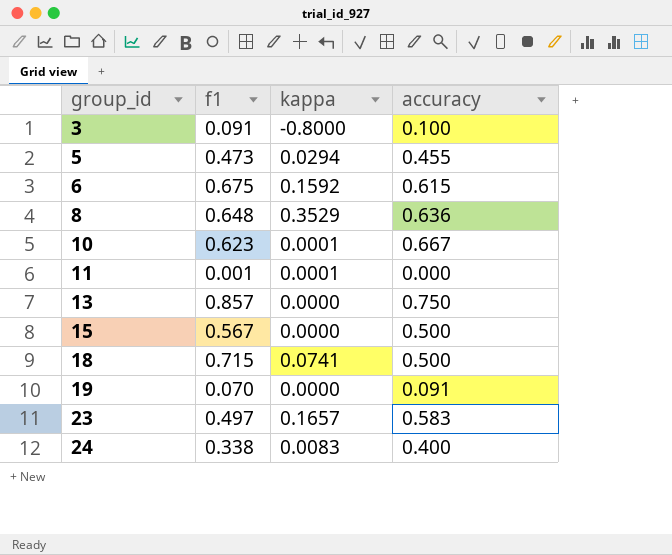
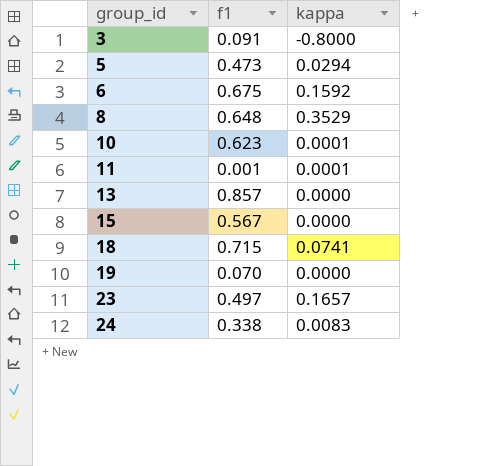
column accuracy | position: 4 -> none

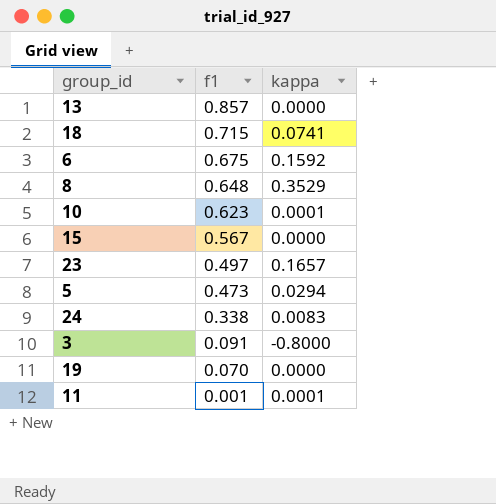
row order: group_id ascending -> f1 descending

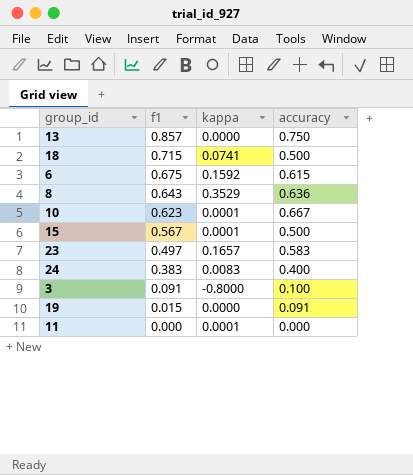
column accuracy | position: none -> 4
row 5: 0.473 | 0.0294 -> none
8 | f1: 0.648 -> 0.643
15 | kappa: 0.0000 -> 0.0001
24 | f1: 0.338 -> 0.383
19 | f1: 0.070 -> 0.015
11 | f1: 0.001 -> 0.000

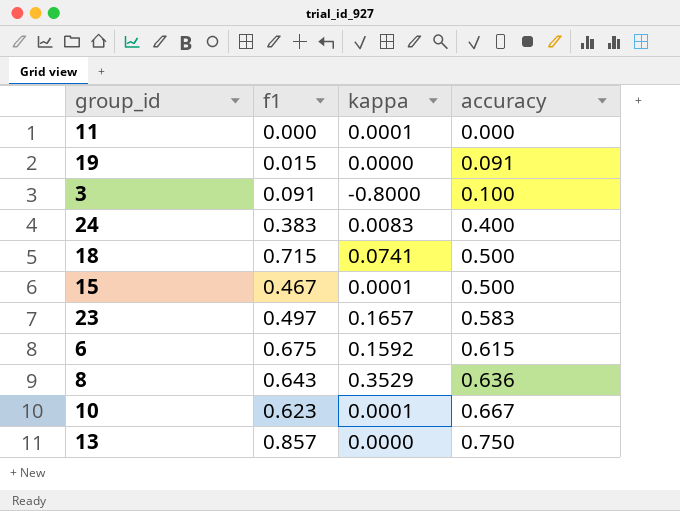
row order: f1 descending -> accuracy ascending
15 | f1: 0.567 -> 0.467

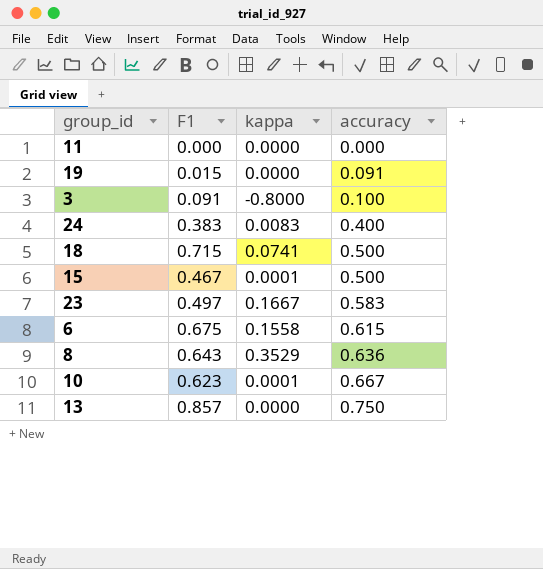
column name: f1 -> F1
11 | kappa: 0.0001 -> 0.0000
23 | kappa: 0.1657 -> 0.1667
6 | kappa: 0.1592 -> 0.1558

